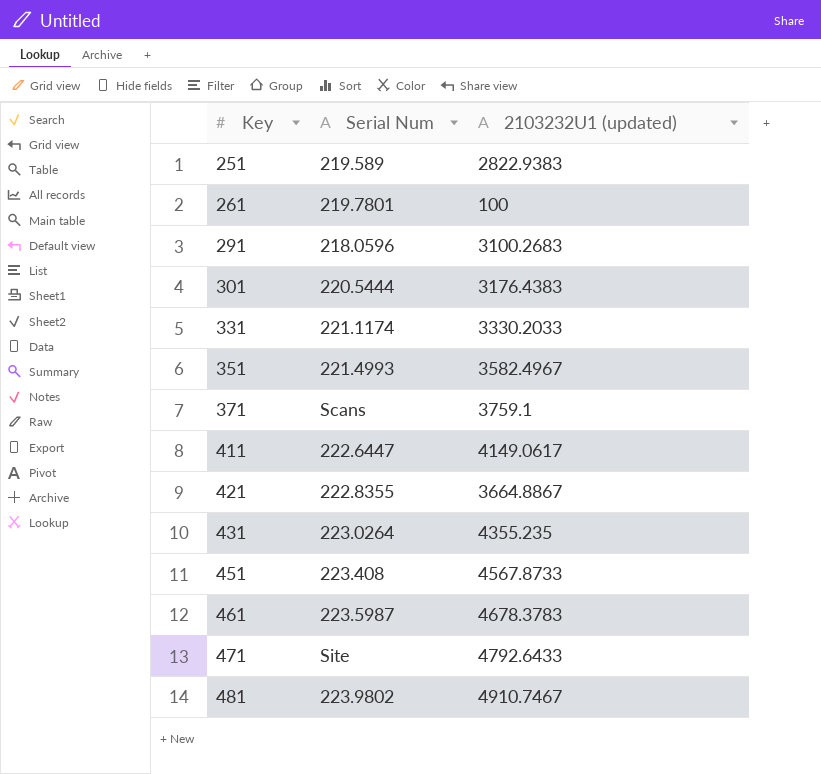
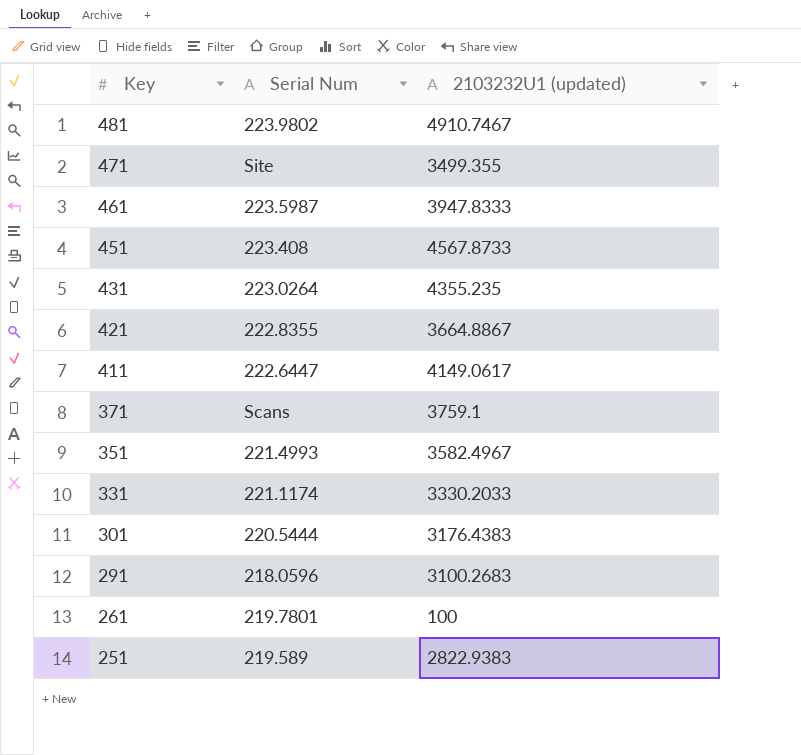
row order: Key ascending -> Key descending
471 | 2103232U1 (updated): 4792.6433 -> 3499.355
461 | 2103232U1 (updated): 4678.3783 -> 3947.8333

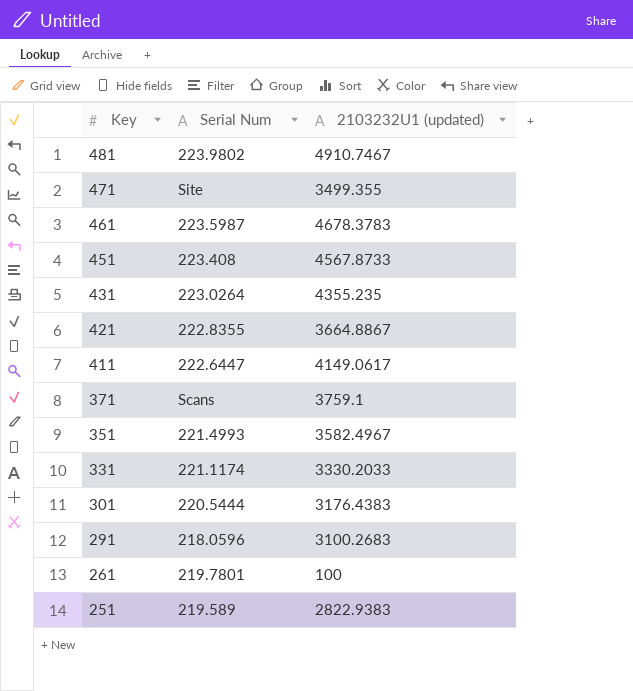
461 | 2103232U1 (updated): 3947.8333 -> 4678.3783

